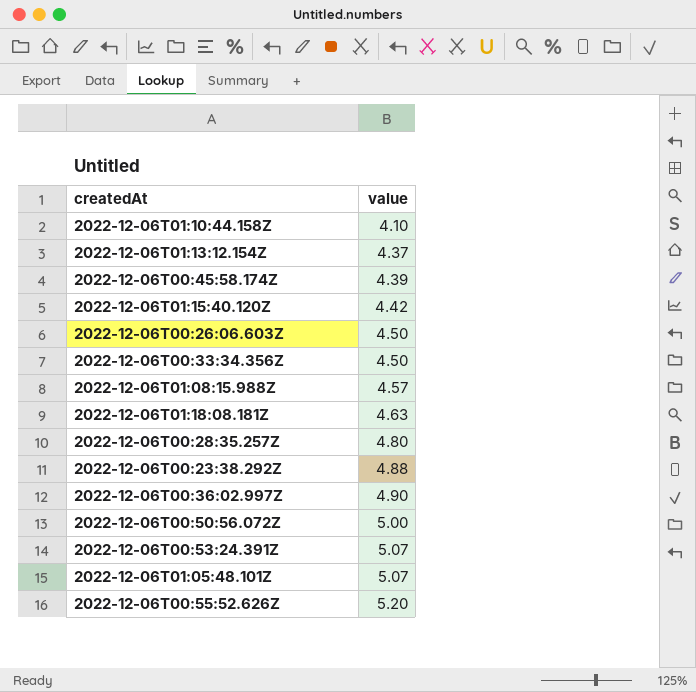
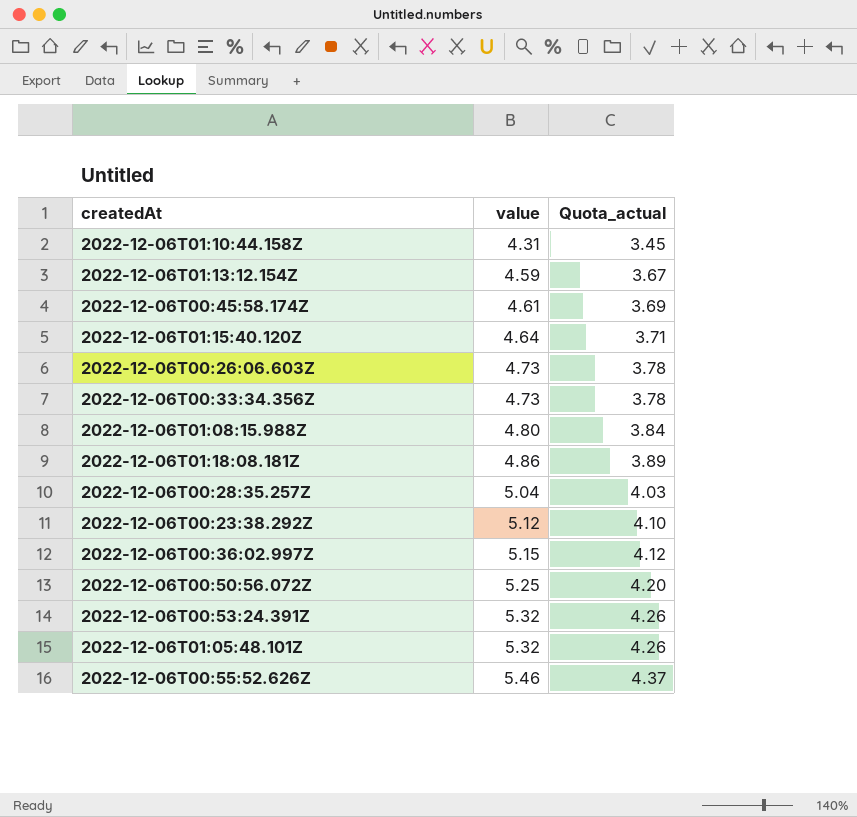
column Quota_actual | formula: none -> [value] * 0.8
2022-12-06T01:10:44.158Z | value: 4.10 -> 4.31
2022-12-06T01:13:12.154Z | value: 4.37 -> 4.59
2022-12-06T00:45:58.174Z | value: 4.39 -> 4.61
2022-12-06T01:15:40.120Z | value: 4.42 -> 4.64
2022-12-06T00:26:06.603Z | value: 4.50 -> 4.73
2022-12-06T00:33:34.356Z | value: 4.50 -> 4.73
2022-12-06T01:08:15.988Z | value: 4.57 -> 4.80
2022-12-06T01:18:08.181Z | value: 4.63 -> 4.86
2022-12-06T00:28:35.257Z | value: 4.80 -> 5.04
2022-12-06T00:23:38.292Z | value: 4.88 -> 5.12
2022-12-06T00:36:02.997Z | value: 4.90 -> 5.15
2022-12-06T00:50:56.072Z | value: 5.00 -> 5.25
2022-12-06T00:53:24.391Z | value: 5.07 -> 5.32
2022-12-06T01:05:48.101Z | value: 5.07 -> 5.32
2022-12-06T00:55:52.626Z | value: 5.20 -> 5.46

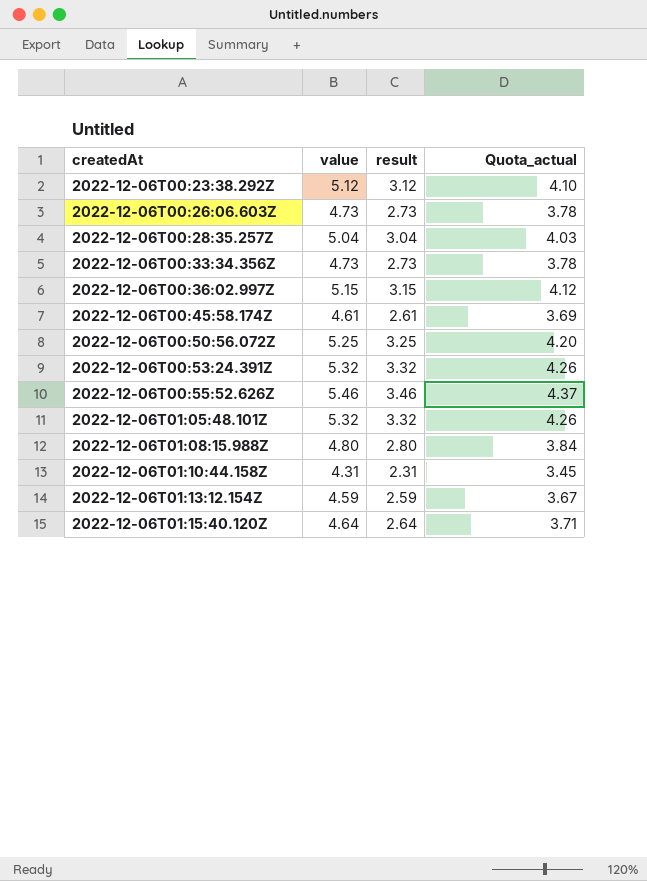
row order: value ascending -> createdAt ascending
column result | formula: none -> [value] - 2
row 2022-12-06T01:18:08.181Z: 4.86 | 3.89 -> none

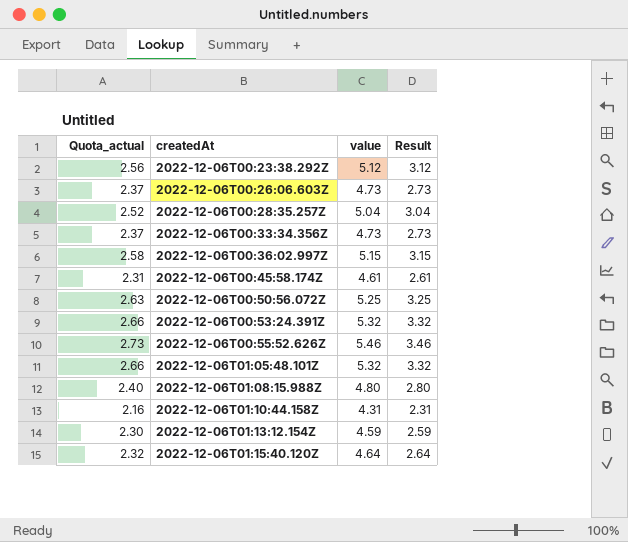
column Quota_actual | formula: [value] * 0.8 -> [value] * 0.5
column Quota_actual | position: 4 -> 1
column name: result -> Result

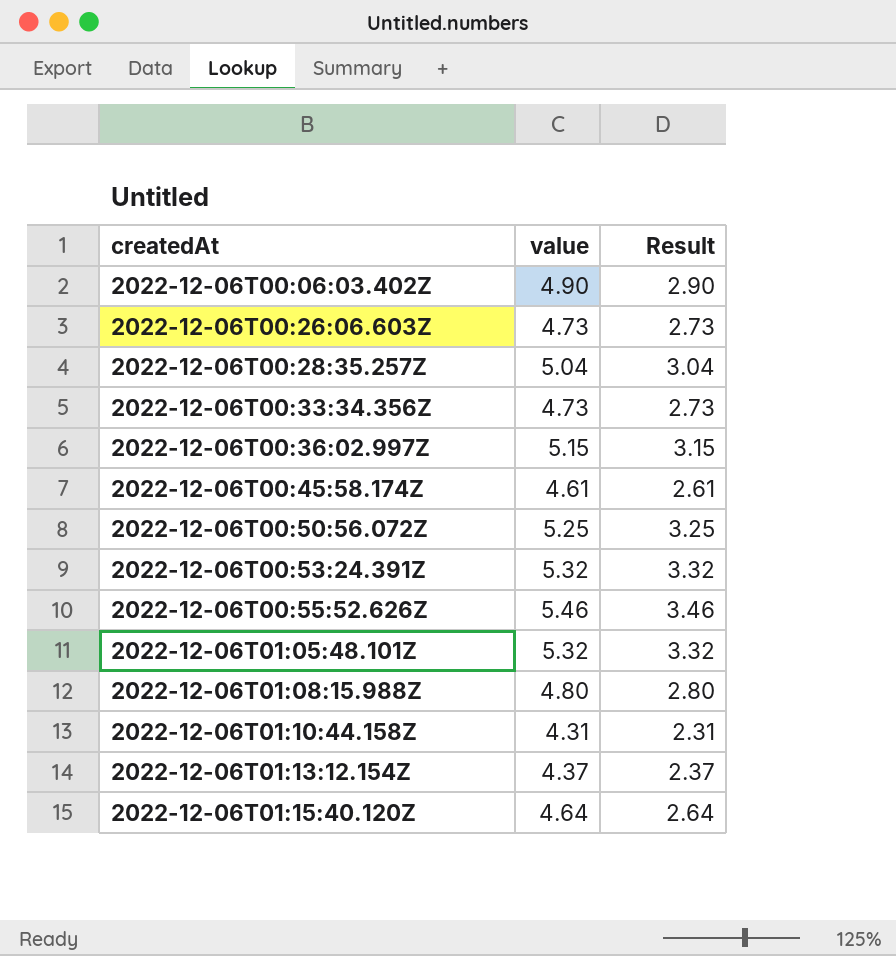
column Quota_actual | formula: [value] * 0.5 -> none
row 2022-12-06T00:23:38.292Z: 2.56 | 5.12 | 3.12 -> none
row 2022-12-06T00:06:03.402Z: none -> 4.90 | 2.90
2022-12-06T01:13:12.154Z | value: 4.59 -> 4.37
2022-12-06T01:13:12.154Z | Result: 2.59 -> 2.37

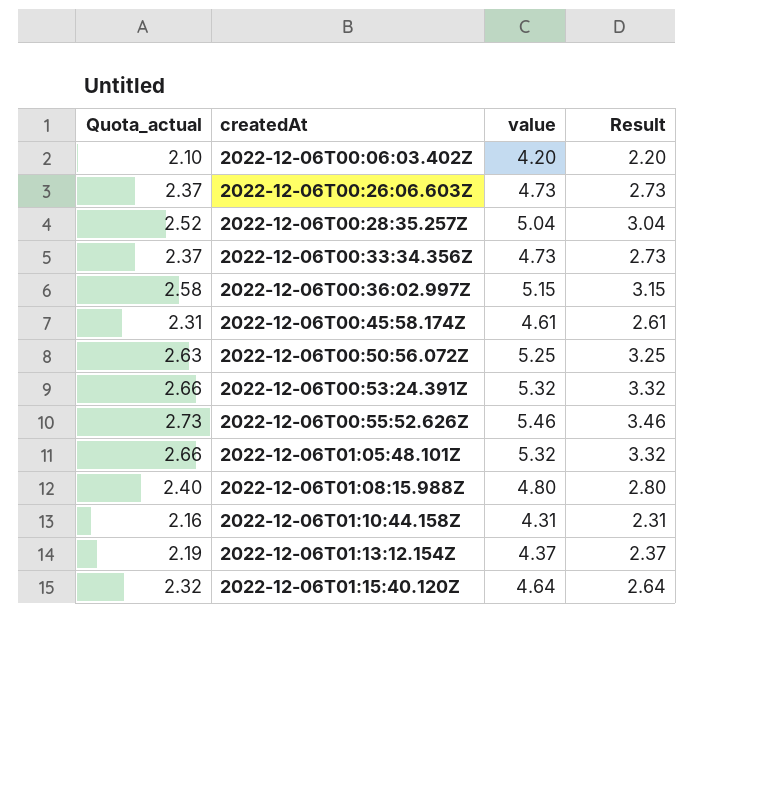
column Quota_actual | formula: none -> [value] * 0.5
2022-12-06T00:06:03.402Z | value: 4.90 -> 4.20
2022-12-06T00:06:03.402Z | Result: 2.90 -> 2.20

